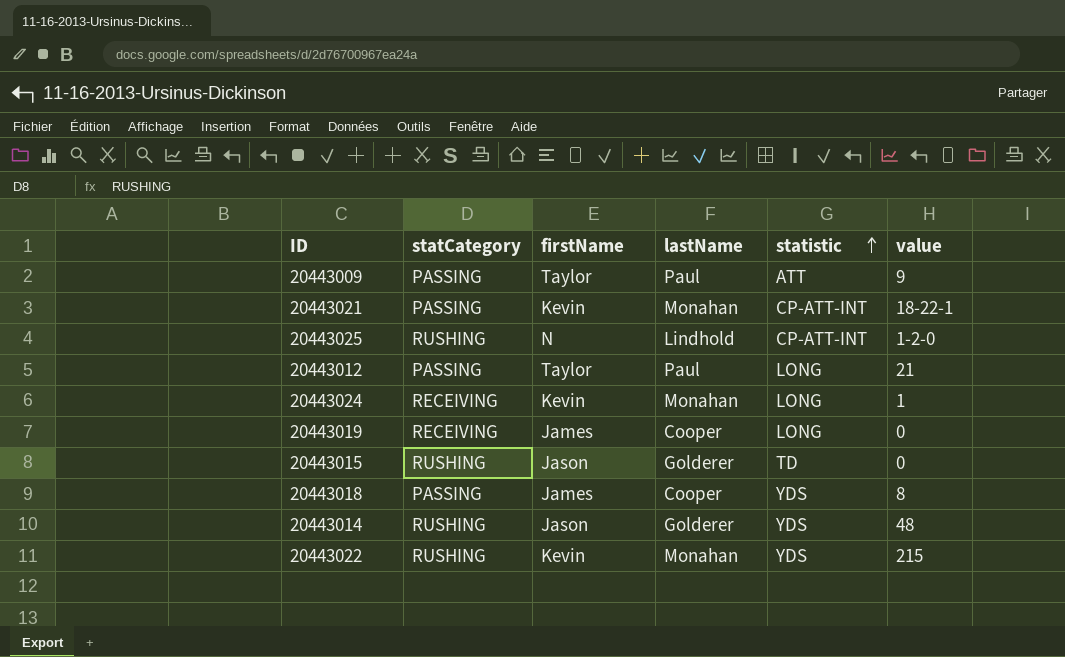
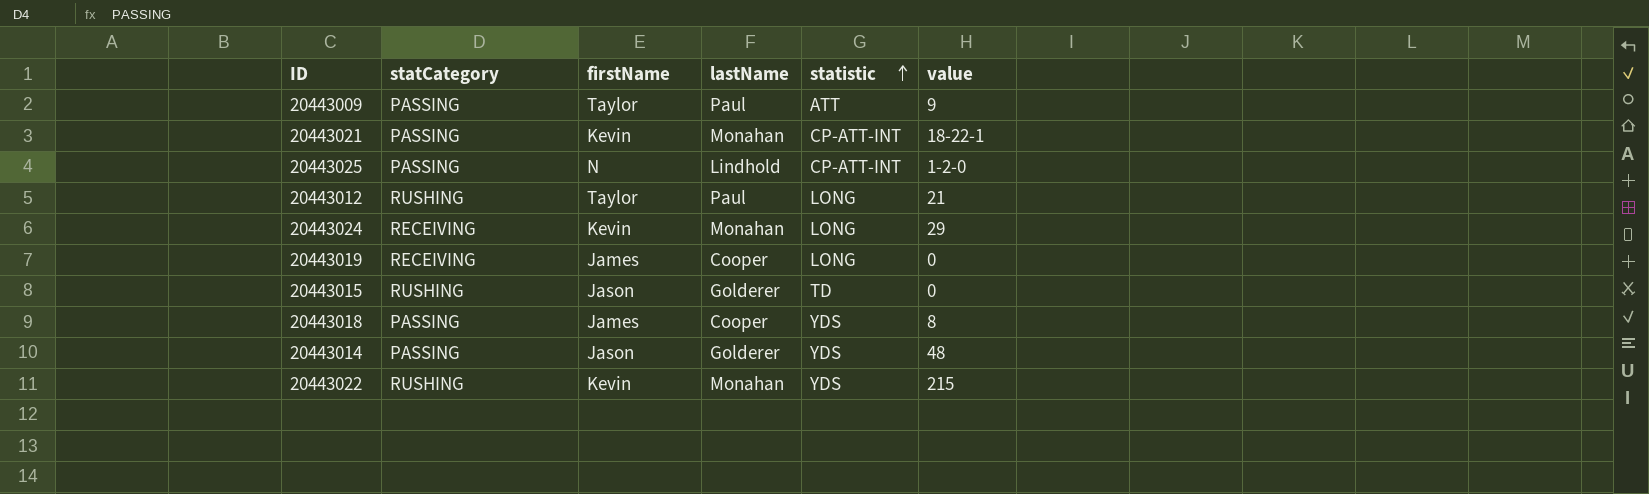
20443025 | statCategory: RUSHING -> PASSING
20443012 | statCategory: PASSING -> RUSHING
20443024 | value: 1 -> 29
20443014 | statCategory: RUSHING -> PASSING

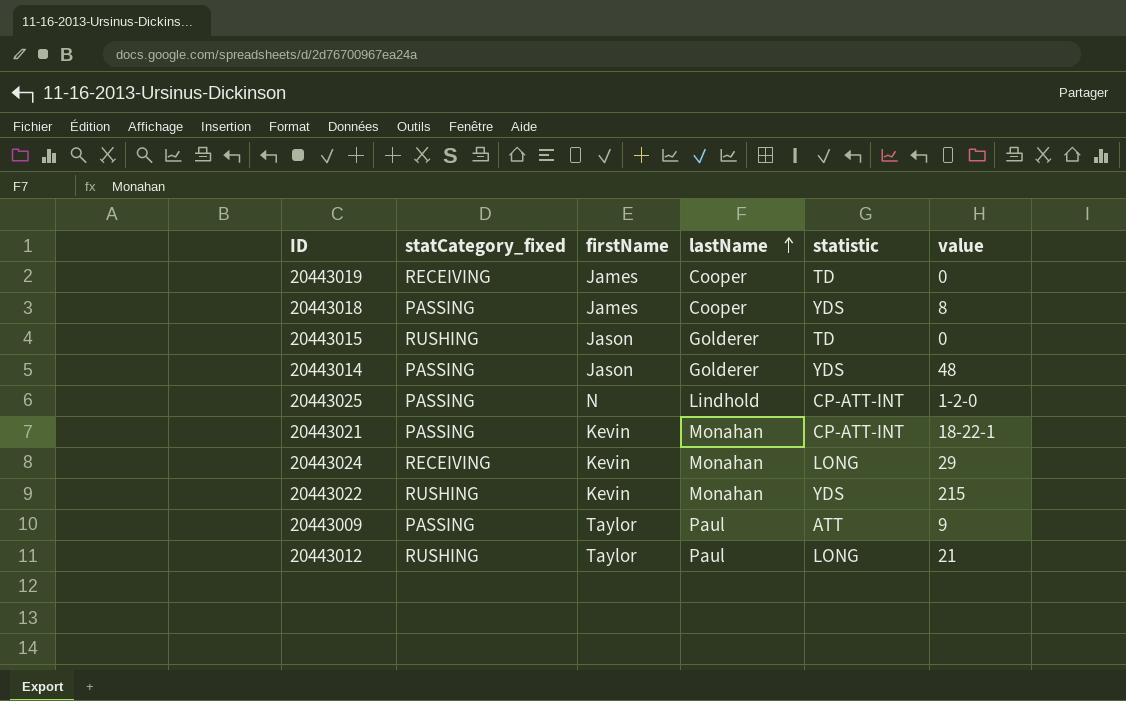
row order: statistic ascending -> lastName ascending
column name: statCategory -> statCategory_fixed
20443019 | statistic: LONG -> TD

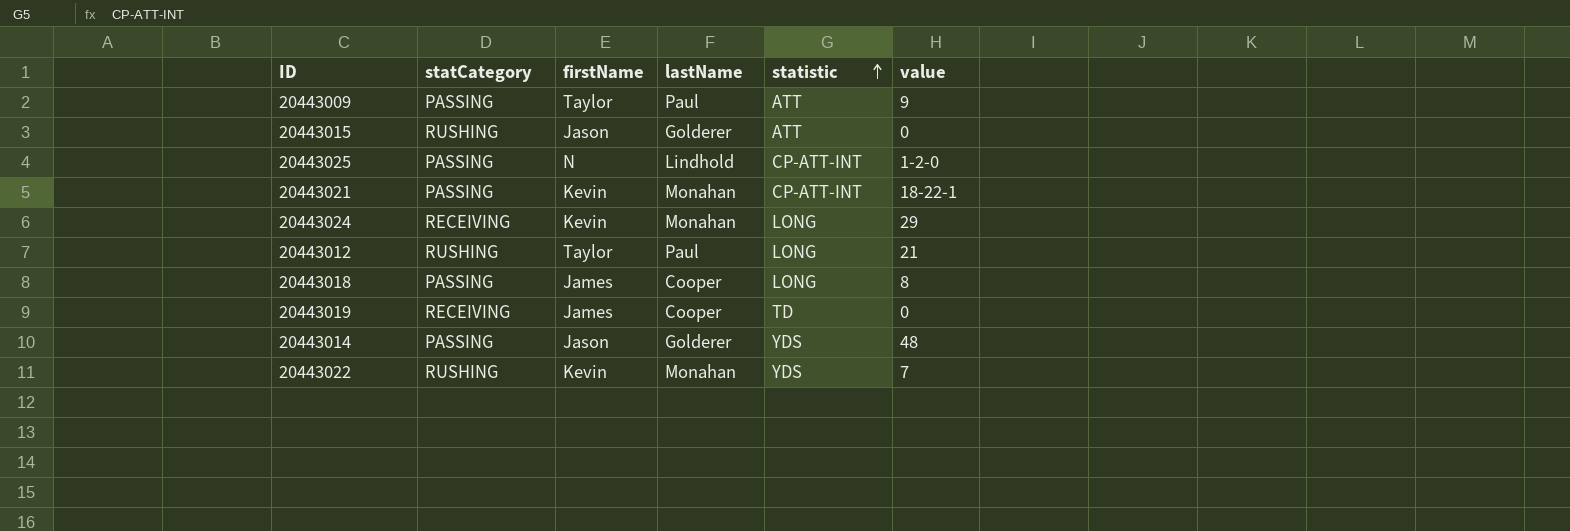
row order: lastName ascending -> statistic ascending
column name: statCategory_fixed -> statCategory
20443015 | statistic: TD -> ATT
20443018 | statistic: YDS -> LONG
20443022 | value: 215 -> 7

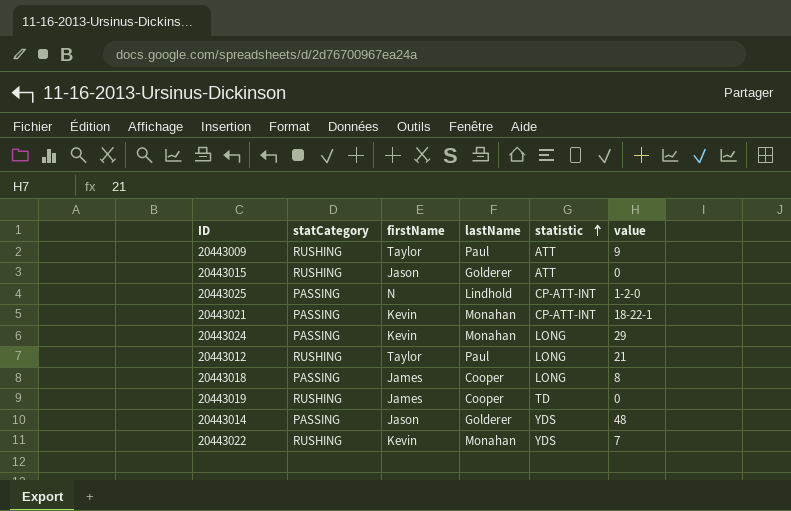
20443009 | statCategory: PASSING -> RUSHING
20443024 | statCategory: RECEIVING -> PASSING
20443019 | statCategory: RECEIVING -> RUSHING

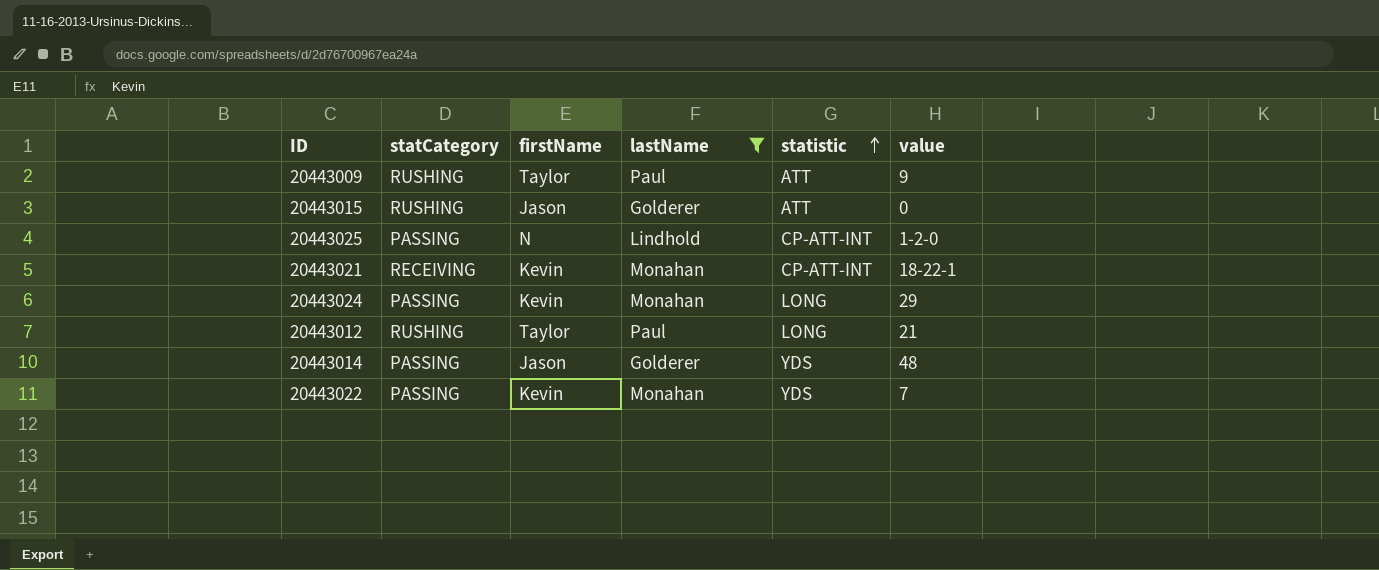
filter: none -> lastName != Cooper
20443021 | statCategory: PASSING -> RECEIVING
20443022 | statCategory: RUSHING -> PASSING

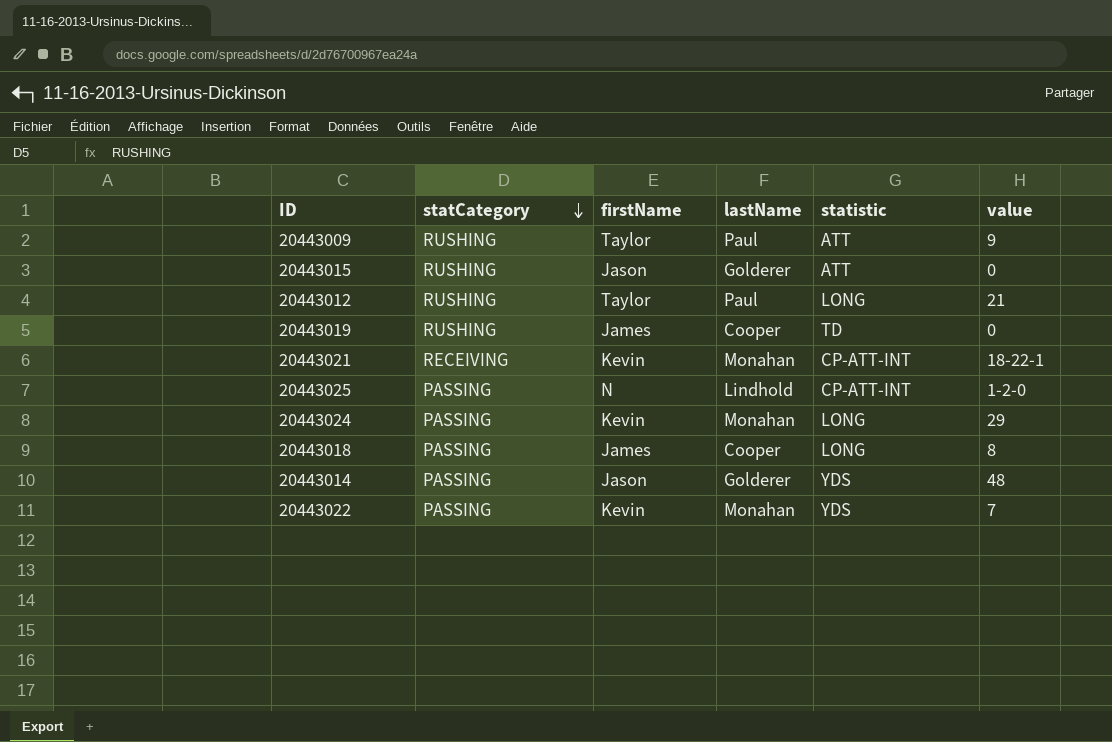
filter: lastName != Cooper -> none
row order: statistic ascending -> statCategory descending

